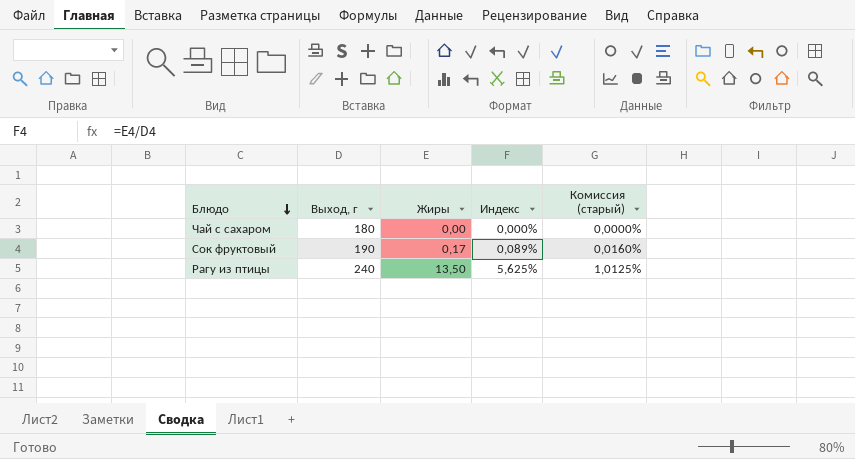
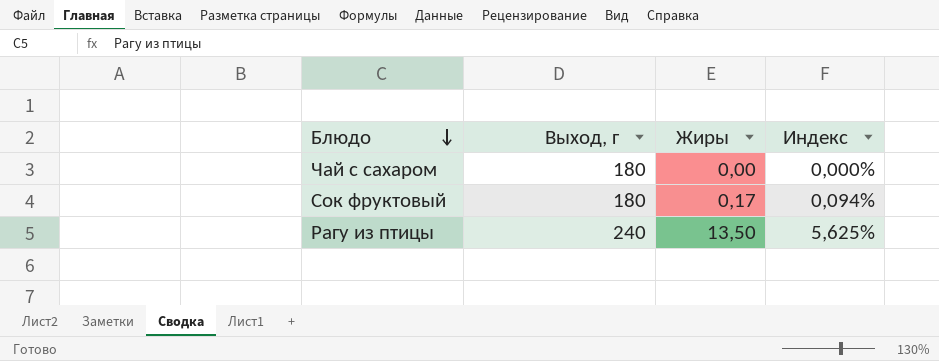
column Комиссия (старый) | formula: [Индекс] * 0,18 -> none
Сок фруктовый | Выход, г: 190 -> 180
Сок фруктовый | Индекс: 0,089% -> 0,094%

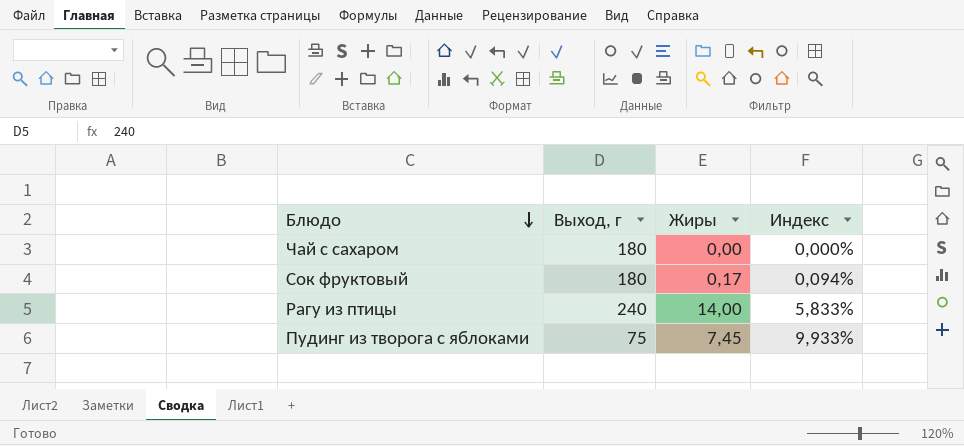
Рагу из птицы | Жиры: 13,50 -> 14,00
Рагу из птицы | Индекс: 5,625% -> 5,833%
row Пудинг из творога с яблоками: none -> 75 | 7,45 | 9,933%

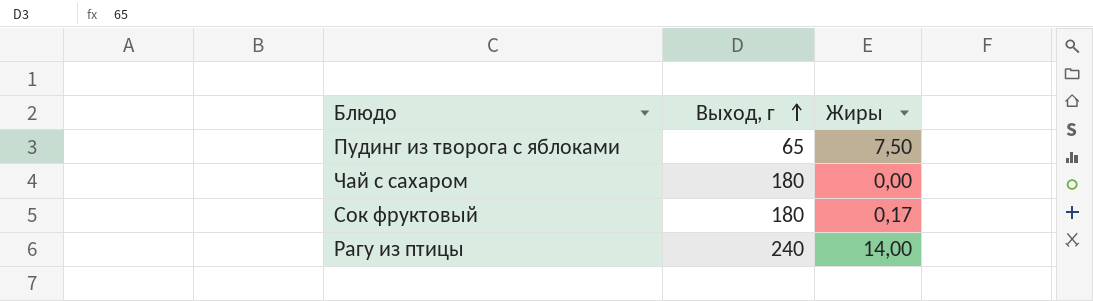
row order: Блюдо descending -> Выход, г ascending
column Индекс | formula: [Жиры] / [Выход, г] -> none
Пудинг из творога с яблоками | Выход, г: 75 -> 65
Пудинг из творога с яблоками | Жиры: 7,45 -> 7,50

